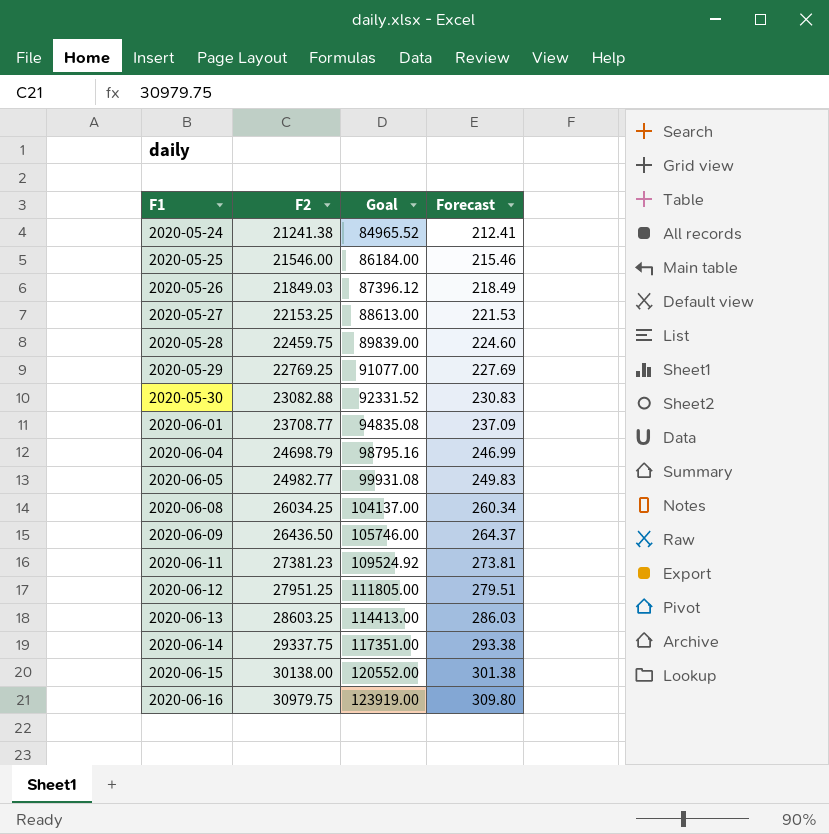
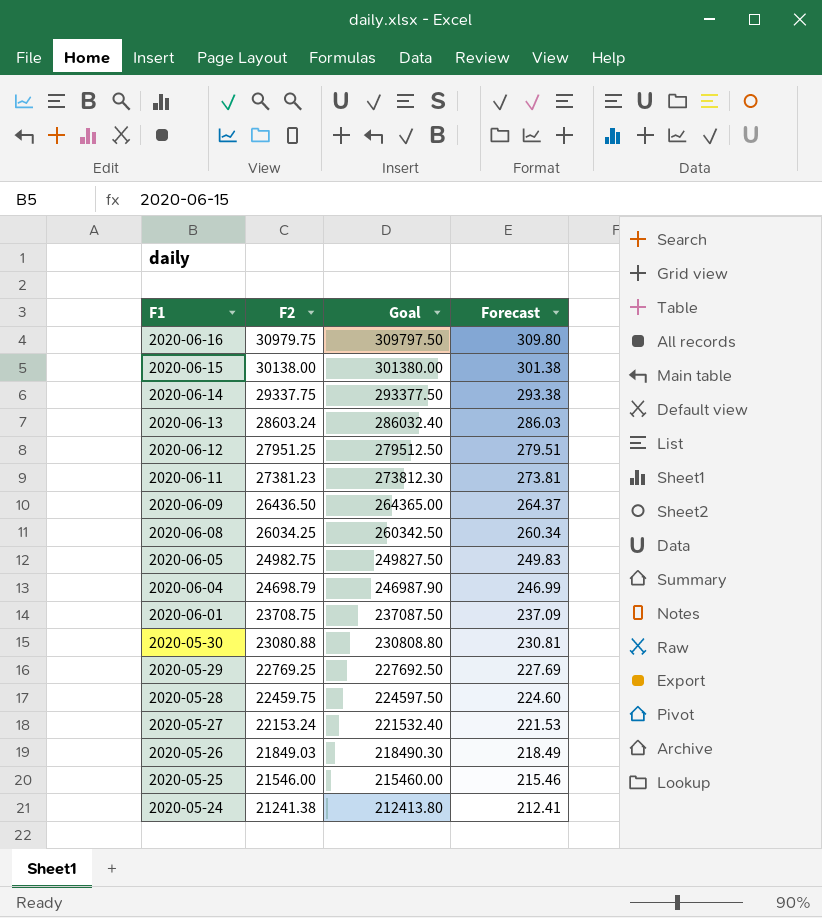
row order: F1 ascending -> F1 descending
column Goal | formula: [F2] * 4 -> [F2] * 10
2020-06-13 | F2: 28603.25 -> 28603.24
2020-06-05 | F2: 24982.77 -> 24982.75
2020-06-01 | F2: 23708.77 -> 23708.75
2020-05-30 | F2: 23082.88 -> 23080.88
2020-05-30 | Forecast: 230.83 -> 230.81
2020-05-27 | F2: 22153.25 -> 22153.24

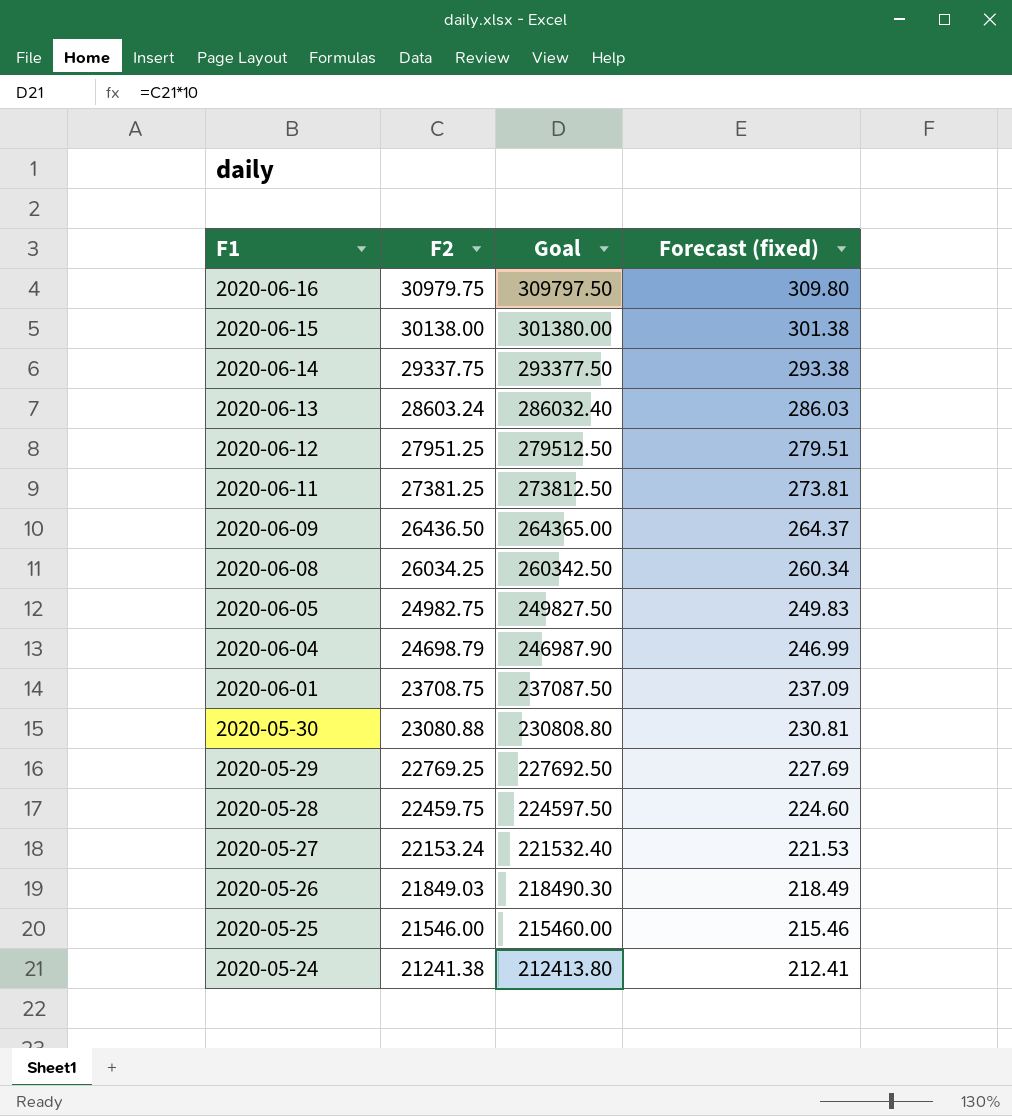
column name: Forecast -> Forecast (fixed)
2020-06-11 | F2: 27381.23 -> 27381.25
2020-06-11 | Goal: 273812.30 -> 273812.50

